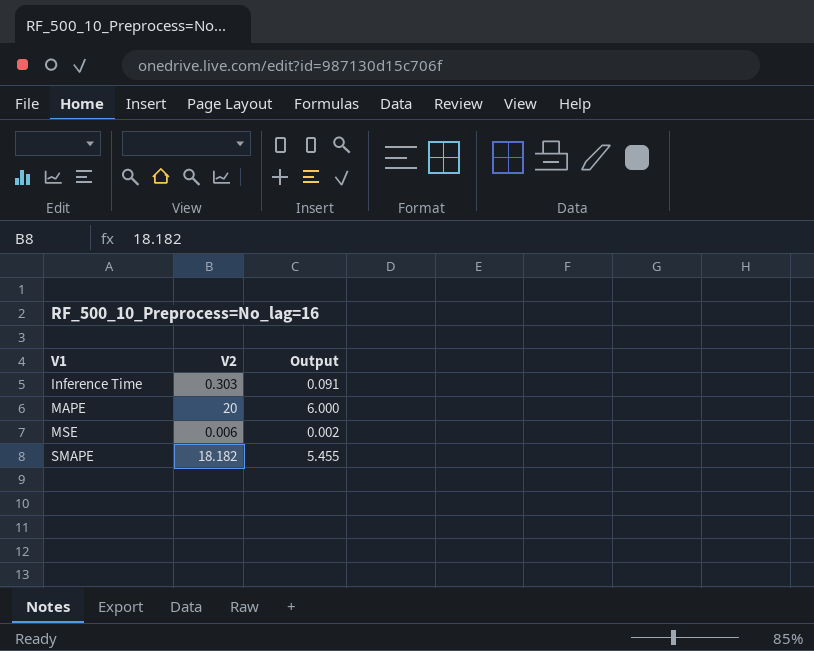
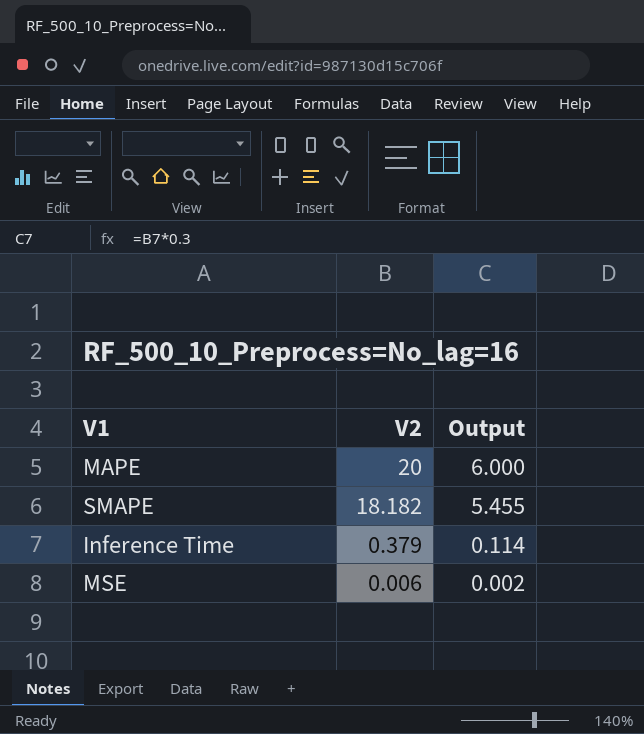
row order: V1 ascending -> V2 descending
Inference Time | V2: 0.303 -> 0.379
Inference Time | Output: 0.091 -> 0.114

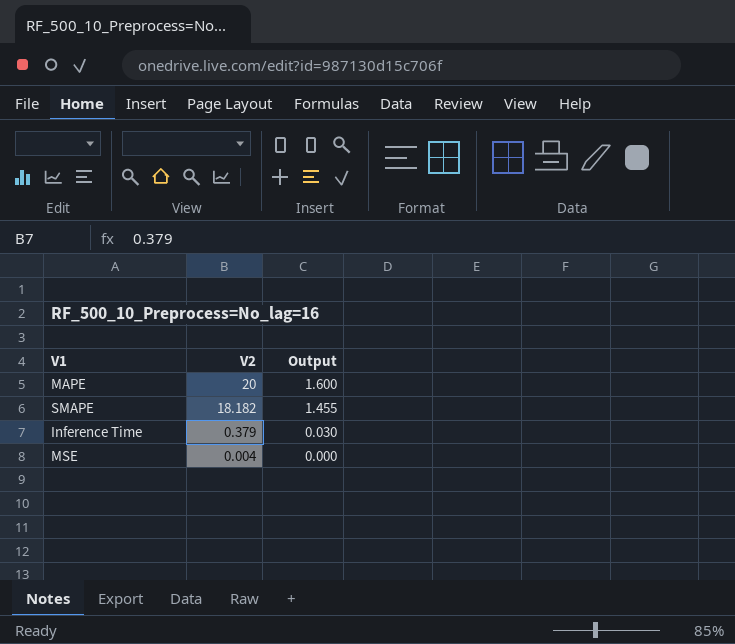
column Output | formula: [V2] * 0.3 -> [V2] * 0.08
MSE | V2: 0.006 -> 0.004

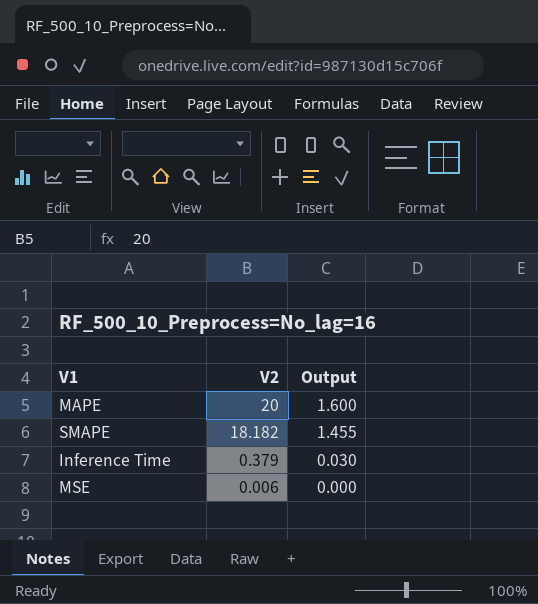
MSE | V2: 0.004 -> 0.006

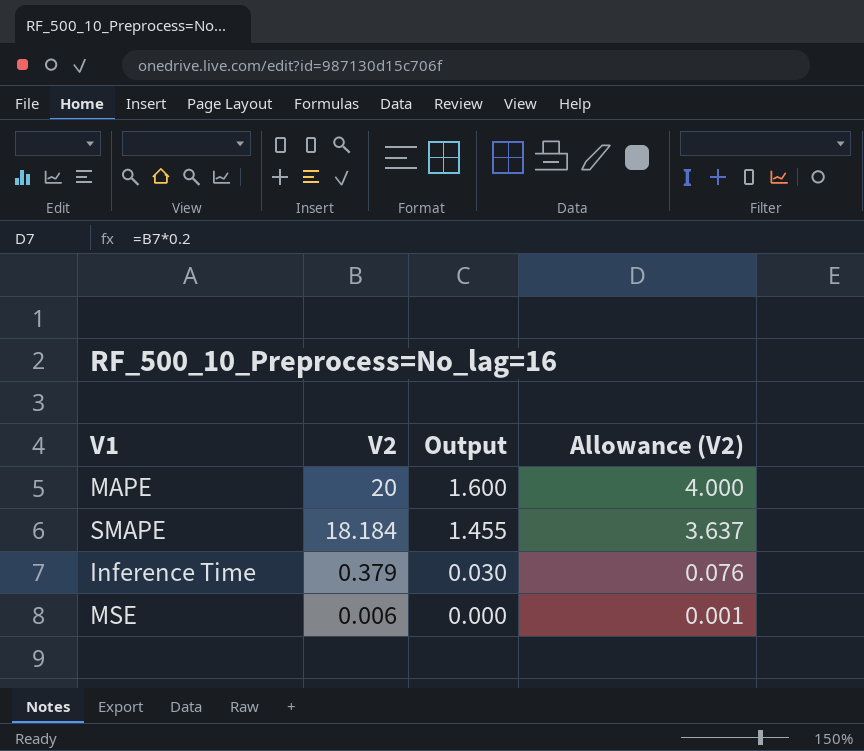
column Allowance (V2) | formula: none -> [V2] * 0.2
SMAPE | V2: 18.182 -> 18.184

